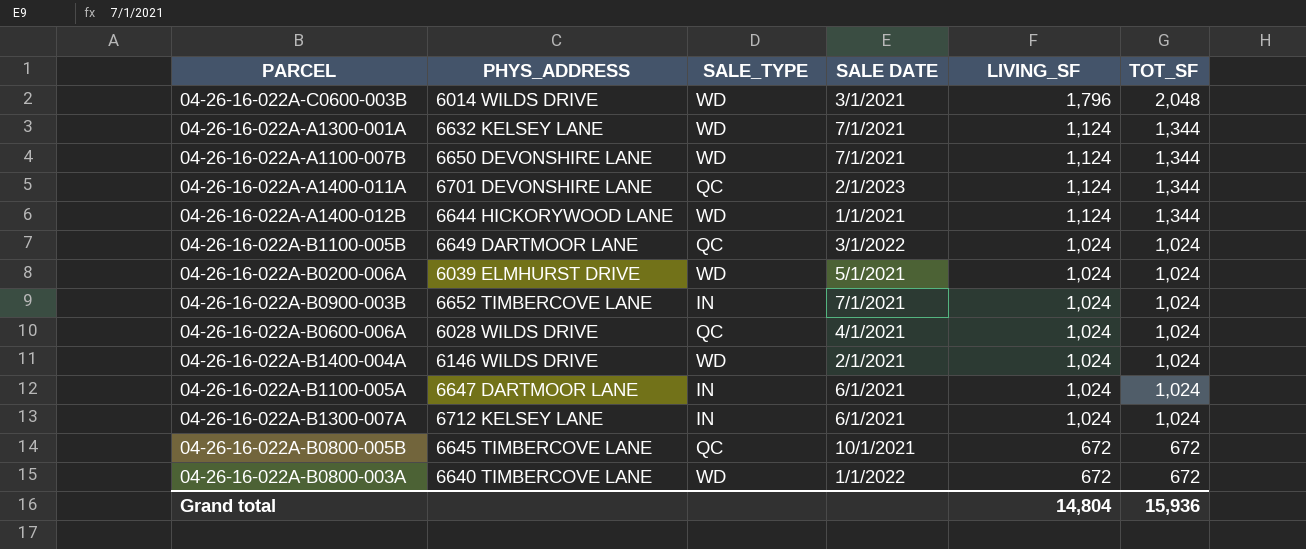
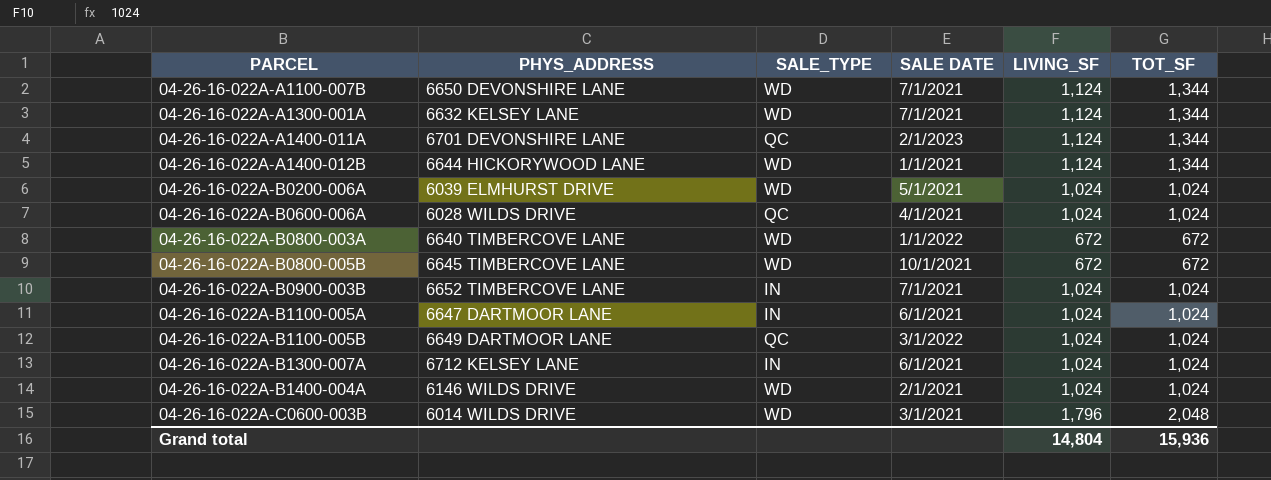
row order: LIVING_SF descending -> PARCEL ascending
04-26-16-022A-B0800-005B | SALE_TYPE: QC -> WD

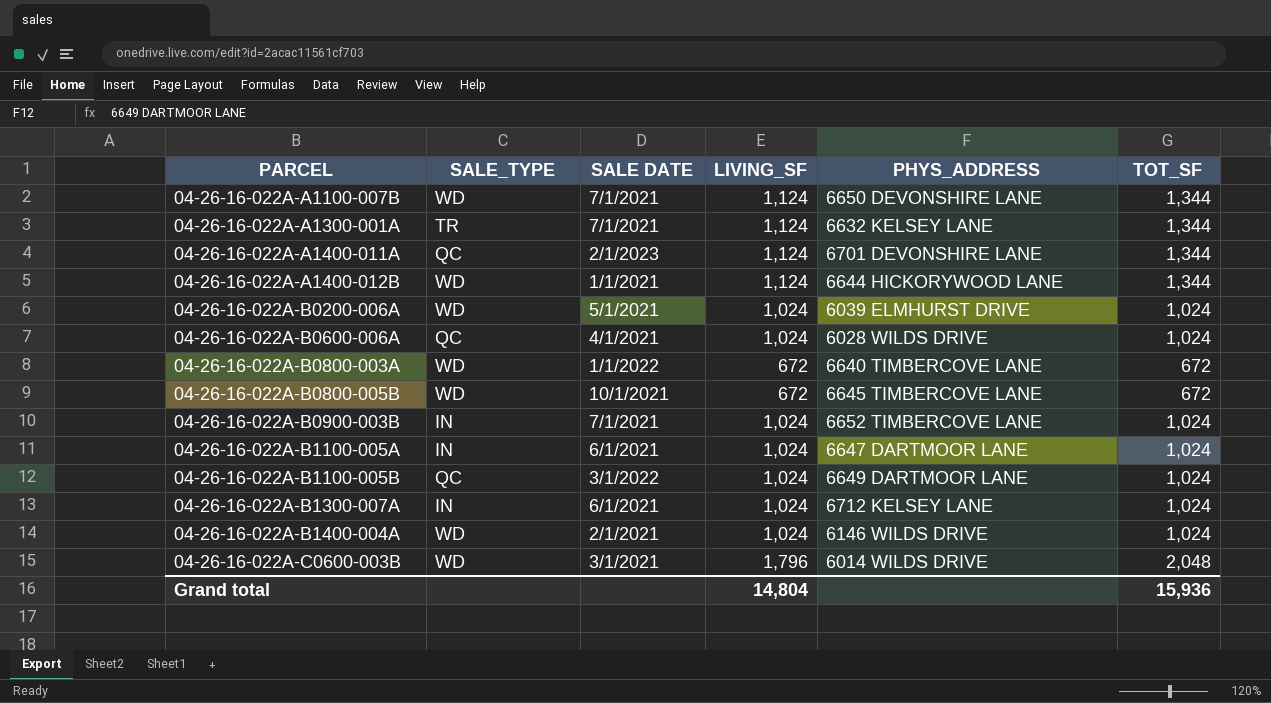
column PHYS_ADDRESS | position: 2 -> 5
04-26-16-022A-A1300-001A | SALE_TYPE: WD -> TR

